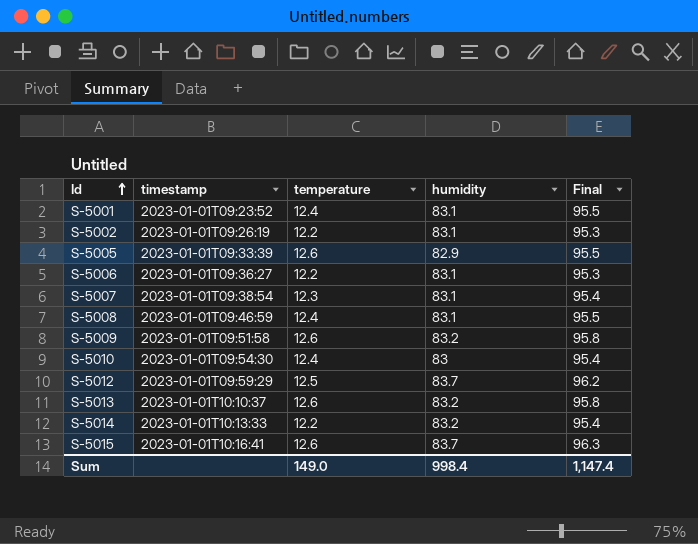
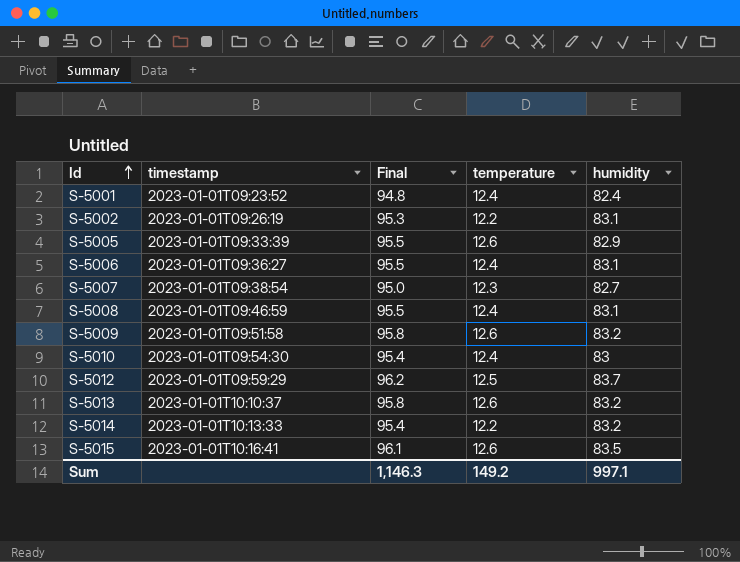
column Final | position: 5 -> 3
S-5001 | Final: 95.5 -> 94.8
S-5001 | humidity: 83.1 -> 82.4
S-5006 | Final: 95.3 -> 95.5
S-5006 | temperature: 12.2 -> 12.4
S-5007 | Final: 95.4 -> 95.0
S-5007 | humidity: 83.1 -> 82.7
S-5015 | Final: 96.3 -> 96.1
S-5015 | humidity: 83.7 -> 83.5
Sum | Final: 1,147.4 -> 1,146.3
Sum | temperature: 149.0 -> 149.2
Sum | humidity: 998.4 -> 997.1

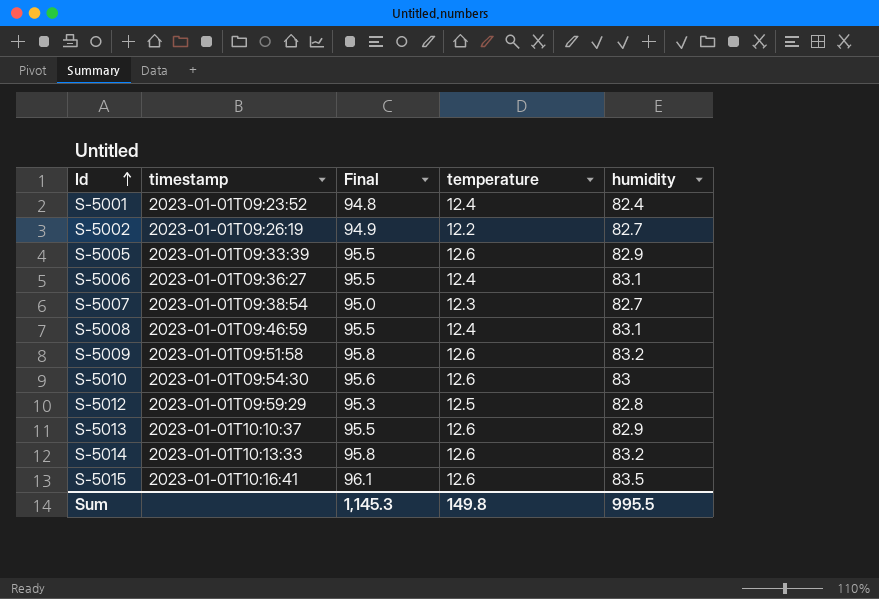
S-5002 | Final: 95.3 -> 94.9
S-5002 | humidity: 83.1 -> 82.7
S-5010 | Final: 95.4 -> 95.6
S-5010 | temperature: 12.4 -> 12.6
S-5012 | Final: 96.2 -> 95.3
S-5012 | humidity: 83.7 -> 82.8
S-5013 | Final: 95.8 -> 95.5
S-5013 | humidity: 83.2 -> 82.9
S-5014 | Final: 95.4 -> 95.8
S-5014 | temperature: 12.2 -> 12.6
Sum | Final: 1,146.3 -> 1,145.3
Sum | temperature: 149.2 -> 149.8
Sum | humidity: 997.1 -> 995.5

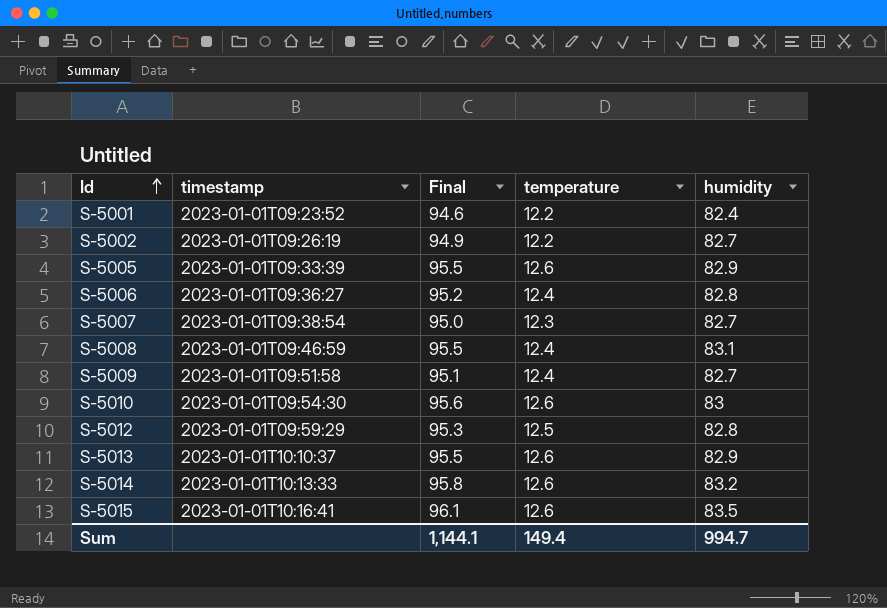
S-5001 | Final: 94.8 -> 94.6
S-5001 | temperature: 12.4 -> 12.2
S-5006 | Final: 95.5 -> 95.2
S-5006 | humidity: 83.1 -> 82.8
S-5009 | Final: 95.8 -> 95.1
S-5009 | temperature: 12.6 -> 12.4
S-5009 | humidity: 83.2 -> 82.7
Sum | Final: 1,145.3 -> 1,144.1
Sum | temperature: 149.8 -> 149.4
Sum | humidity: 995.5 -> 994.7

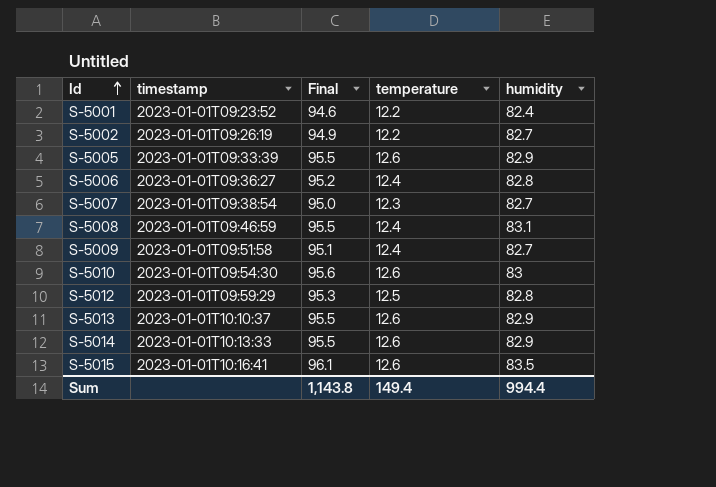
S-5014 | Final: 95.8 -> 95.5
S-5014 | humidity: 83.2 -> 82.9
Sum | Final: 1,144.1 -> 1,143.8
Sum | humidity: 994.7 -> 994.4

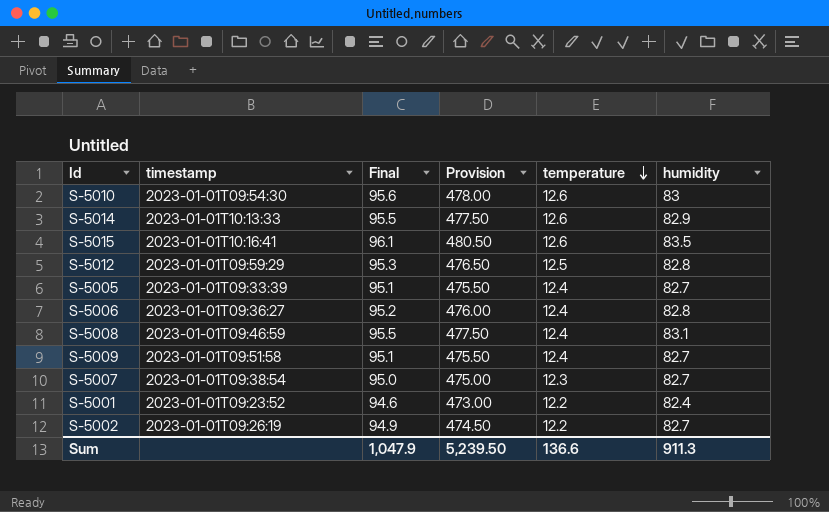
row order: Id ascending -> temperature descending
column Provision | formula: none -> [Final] * 5
row S-5013: 2023-01-01T10:10:37 | 95.5 | 12.6 | 82.9 -> none
S-5005 | Final: 95.5 -> 95.1
S-5005 | temperature: 12.6 -> 12.4
S-5005 | humidity: 82.9 -> 82.7
Sum | Final: 1,143.8 -> 1,047.9
Sum | temperature: 149.4 -> 136.6
Sum | humidity: 994.4 -> 911.3

